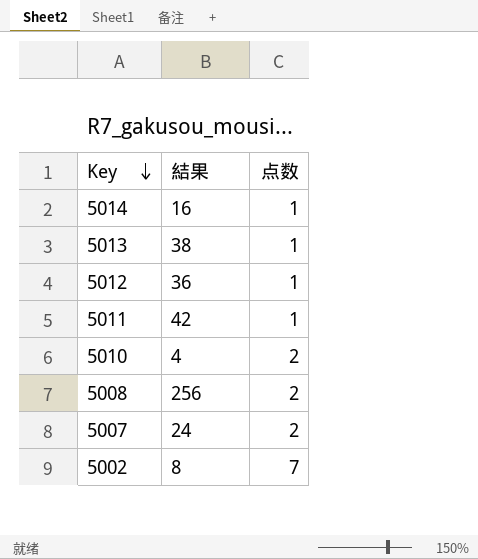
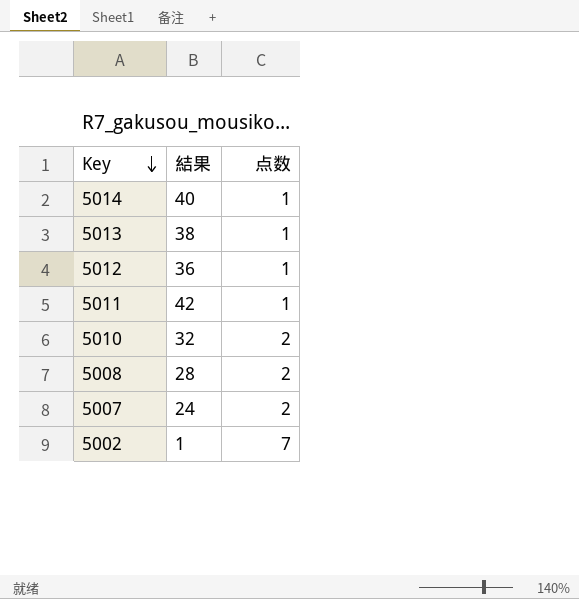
5014 | 結果: 16 -> 40
5010 | 結果: 4 -> 32
5008 | 結果: 256 -> 28
5002 | 結果: 8 -> 1

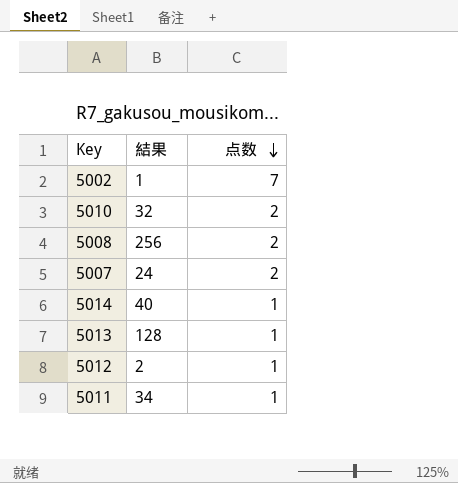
row order: Key descending -> 点数 descending
5008 | 結果: 28 -> 256
5013 | 結果: 38 -> 128
5012 | 結果: 36 -> 2
5011 | 結果: 42 -> 34

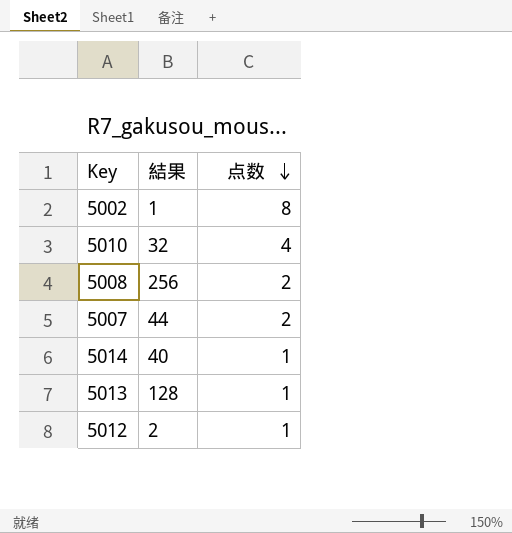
row 5011: 34 | 1 -> none
5002 | 点数: 7 -> 8
5010 | 点数: 2 -> 4
5007 | 結果: 24 -> 44

